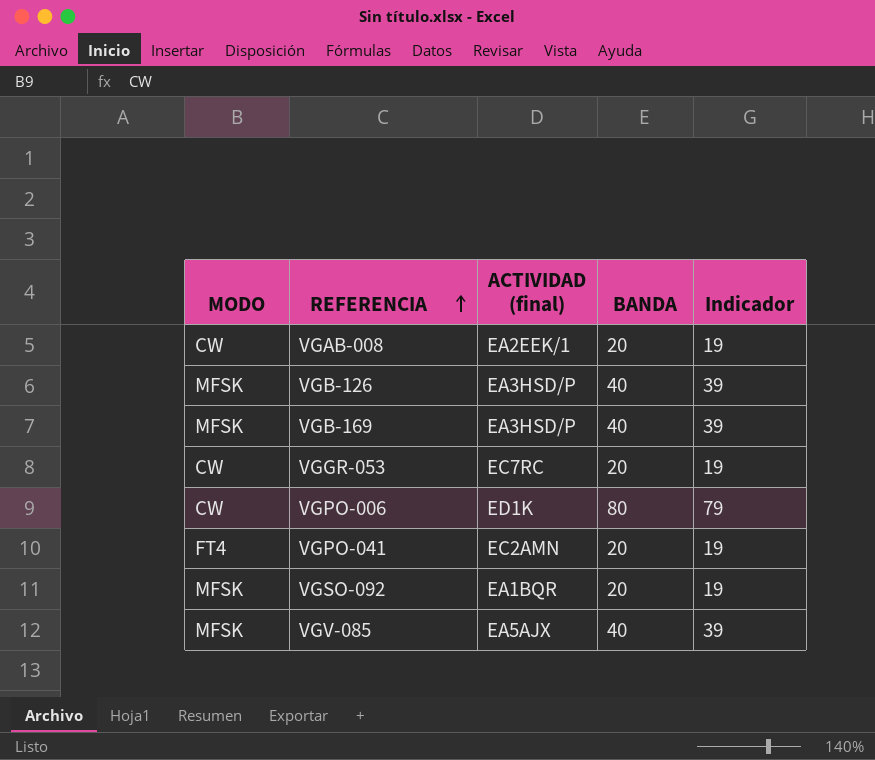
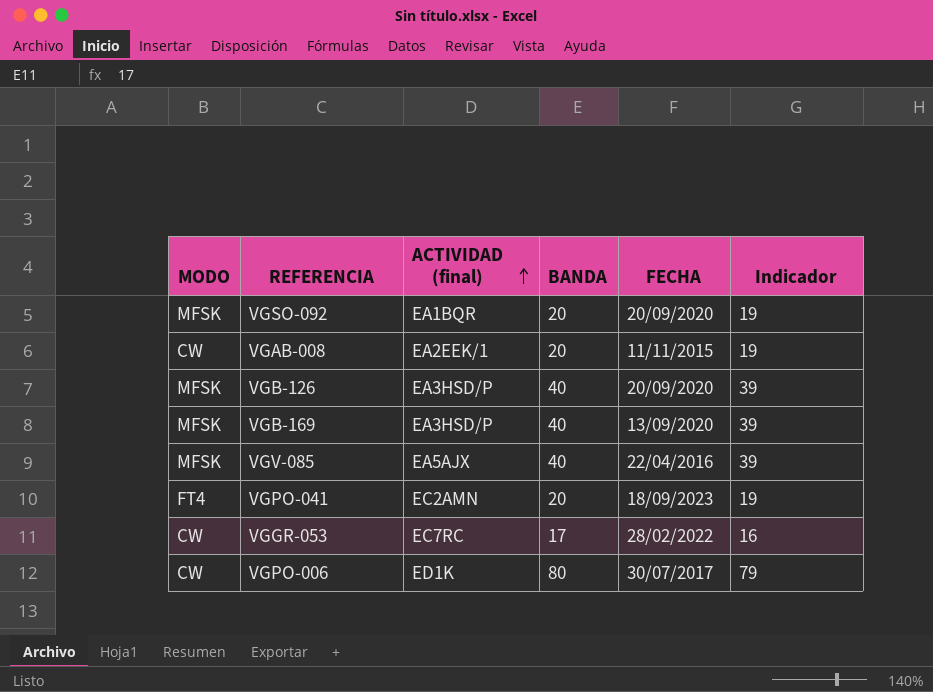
row order: REFERENCIA ascending -> ACTIVIDAD (final) ascending
column FECHA | position: none -> 5
VGGR-053 | BANDA: 20 -> 17
VGGR-053 | Indicador: 19 -> 16

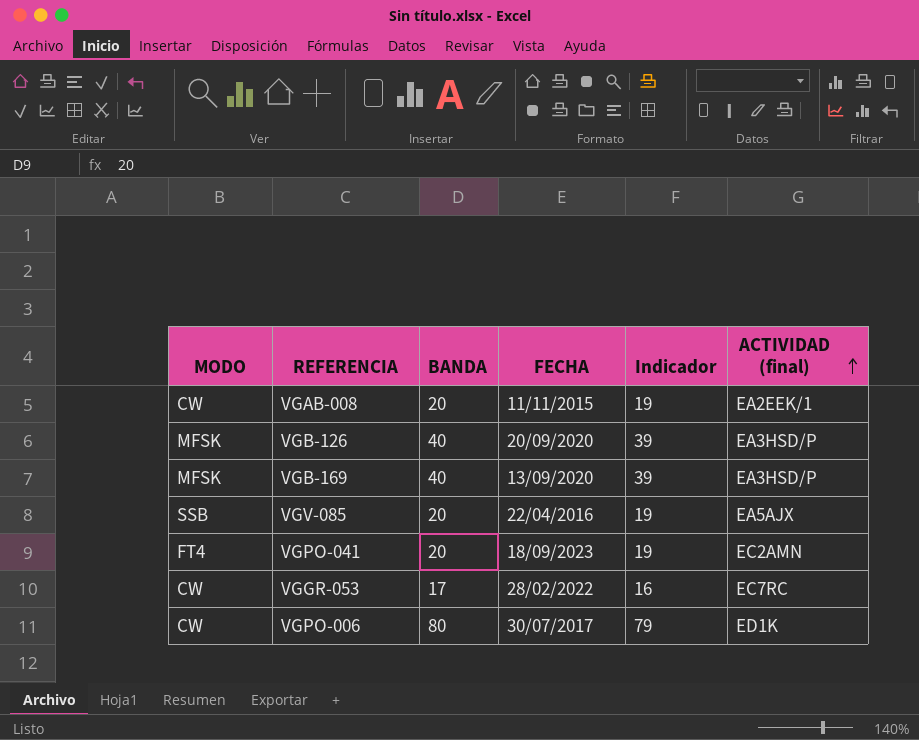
column ACTIVIDAD (final) | position: 3 -> 6
row VGSO-092: MFSK | EA1BQR | 20 | 20/09/2020 | 19 -> none
VGV-085 | MODO: MFSK -> SSB
VGV-085 | BANDA: 40 -> 20
VGV-085 | Indicador: 39 -> 19

